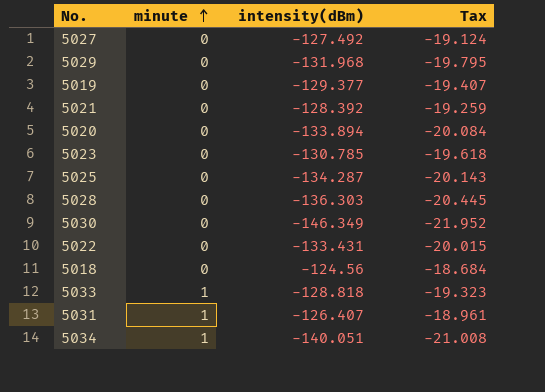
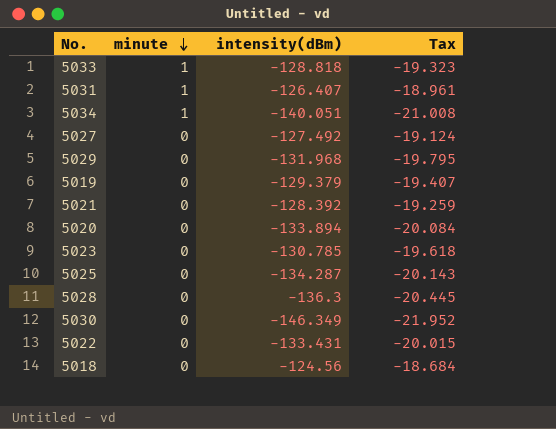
row order: minute ascending -> minute descending
5019 | intensity(dBm): -129.377 -> -129.379
5028 | intensity(dBm): -136.303 -> -136.3

